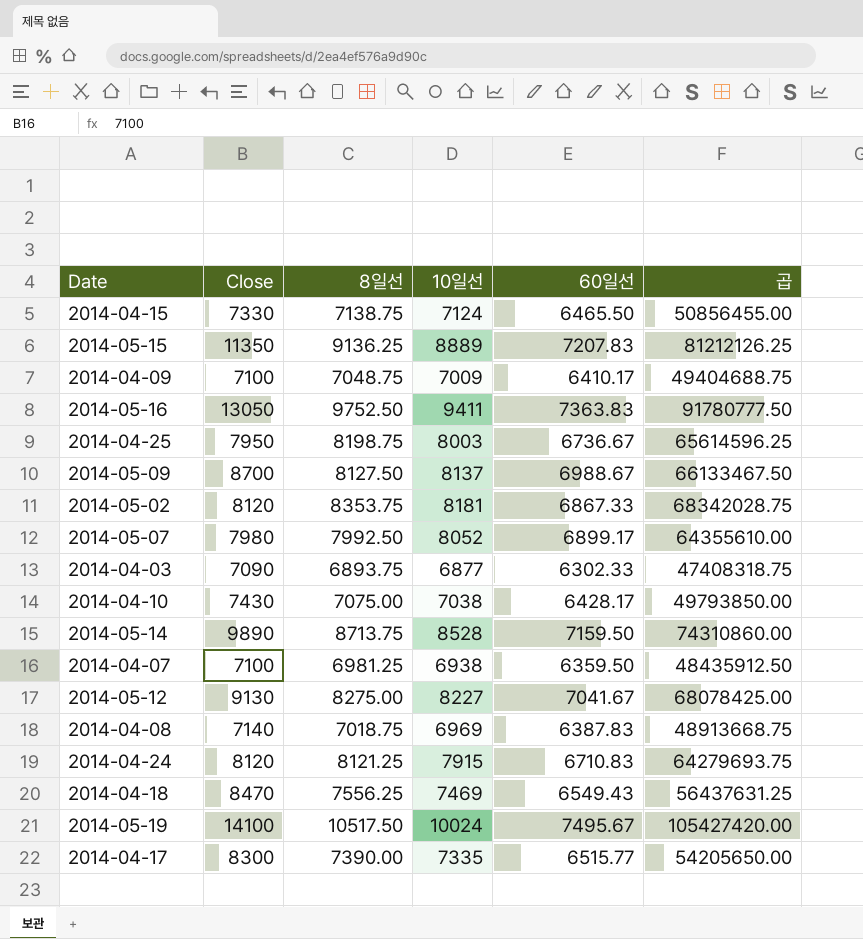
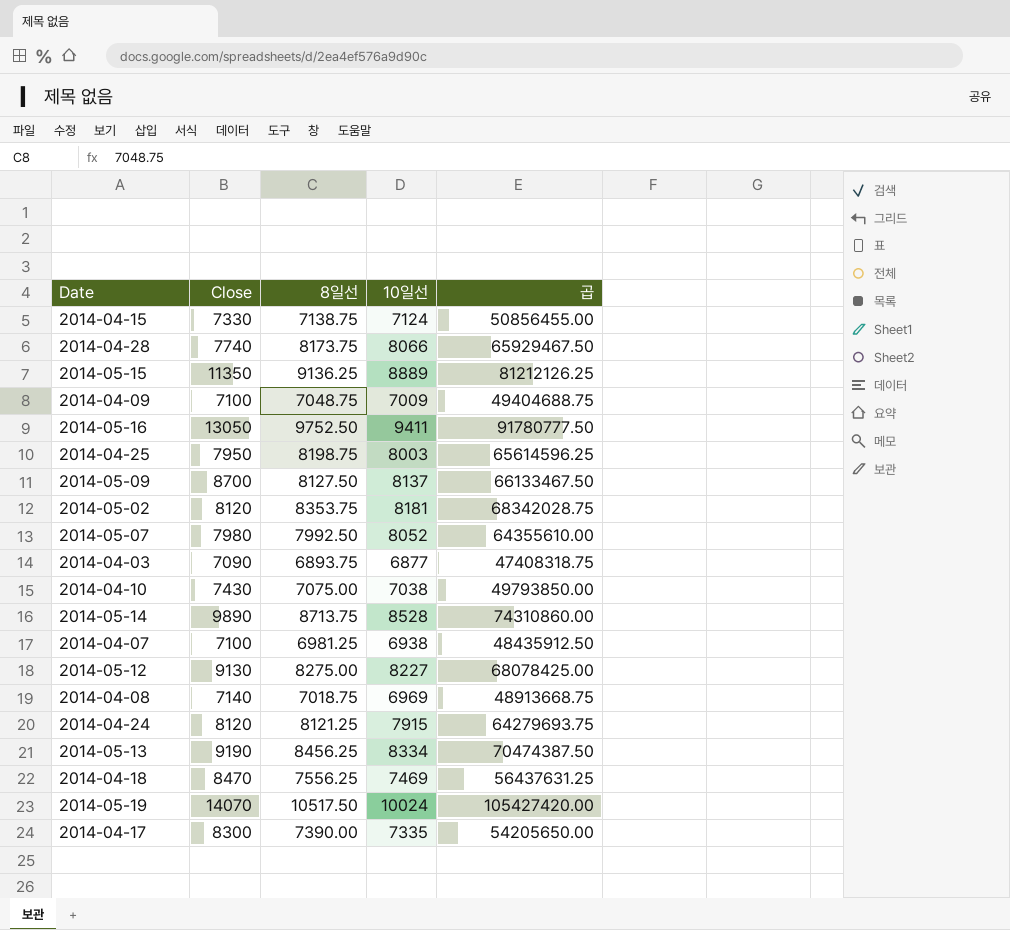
column 60일선 | position: 5 -> none
row 2014-04-28: none -> 7740 | 8173.75 | 8066 | 65929467.50
row 2014-05-13: none -> 9190 | 8456.25 | 8334 | 70474387.50
2014-05-19 | Close: 14100 -> 14070

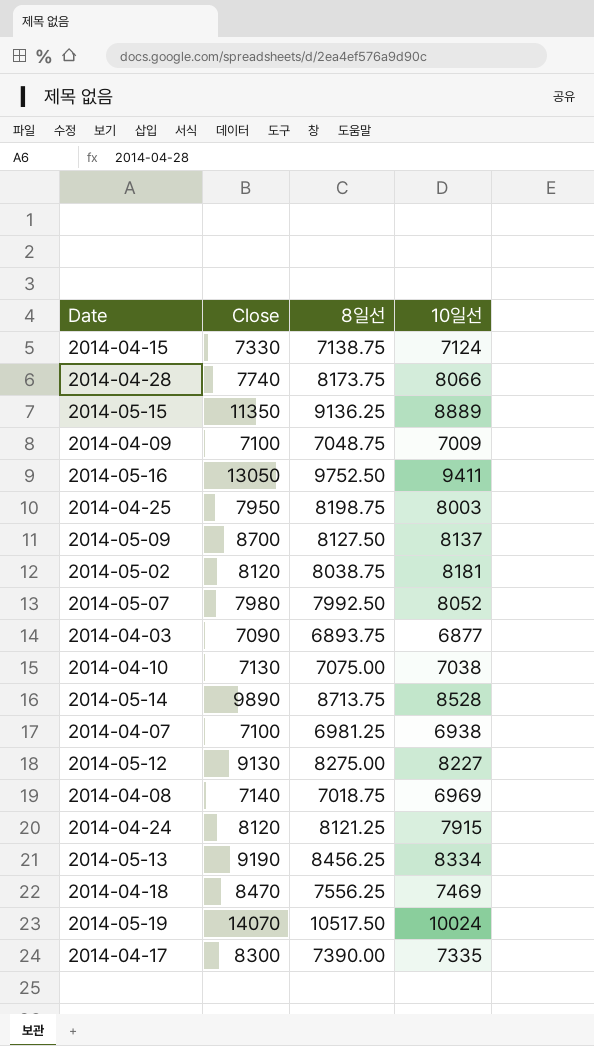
column 곱 | formula: [8일선] * [10일선] -> none
2014-05-02 | 8일선: 8353.75 -> 8038.75
2014-04-10 | Close: 7430 -> 7130

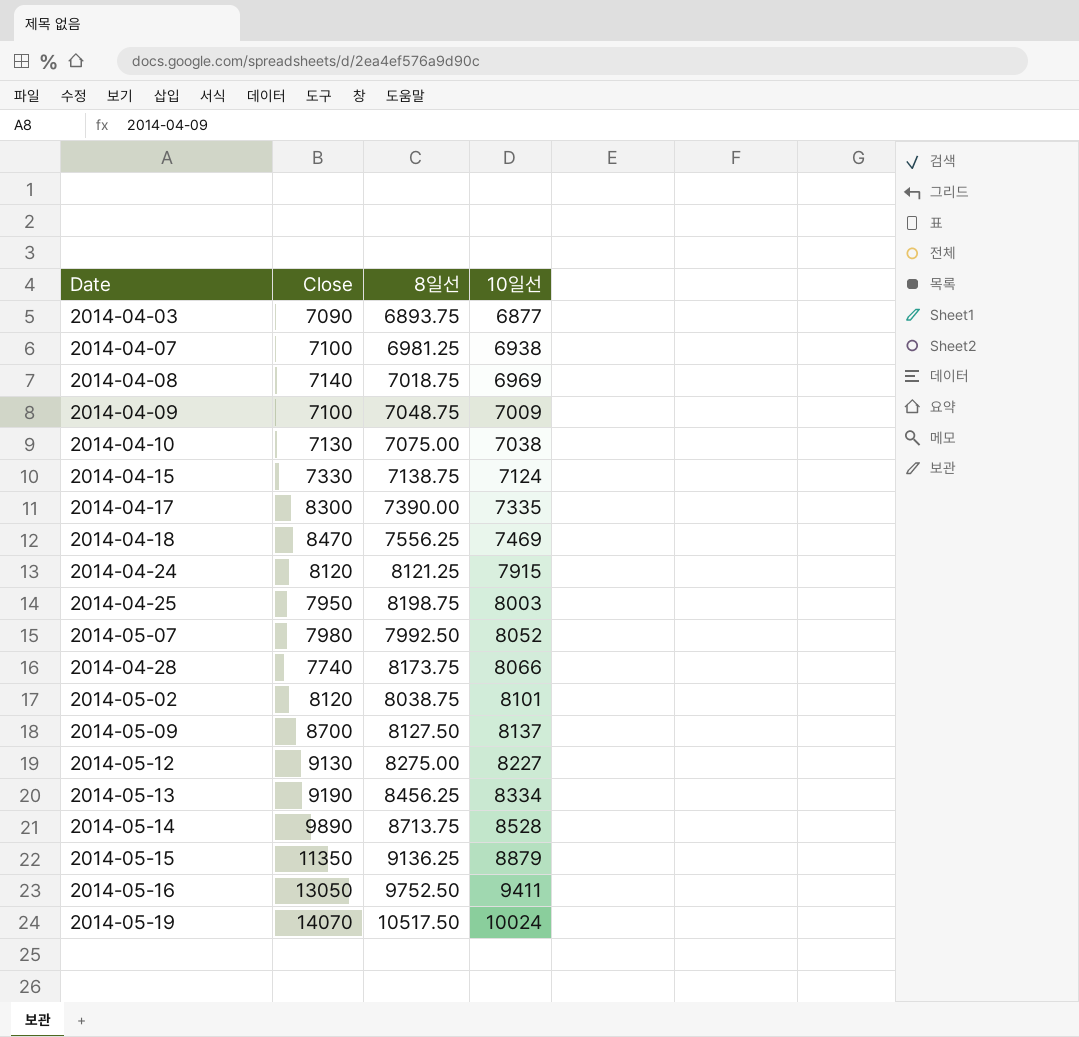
row order: none -> 10일선 ascending
2014-05-02 | 10일선: 8181 -> 8101
2014-05-15 | 10일선: 8889 -> 8879

